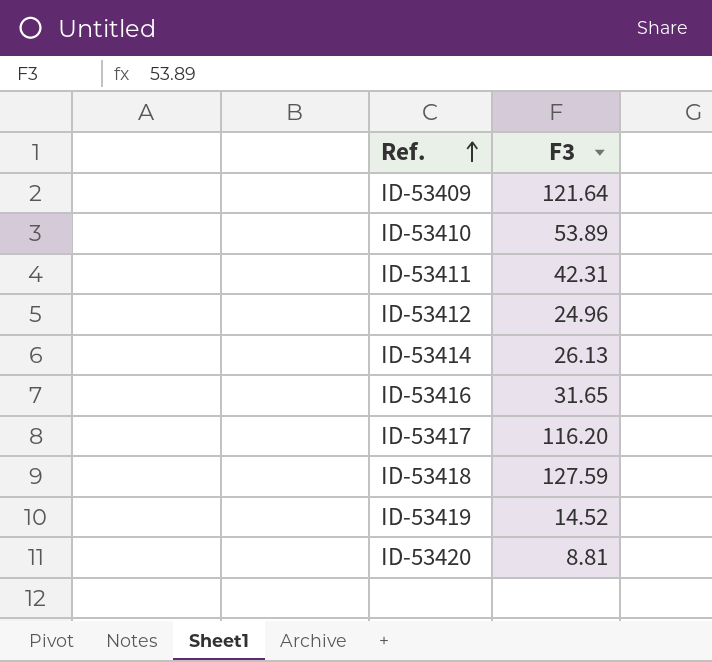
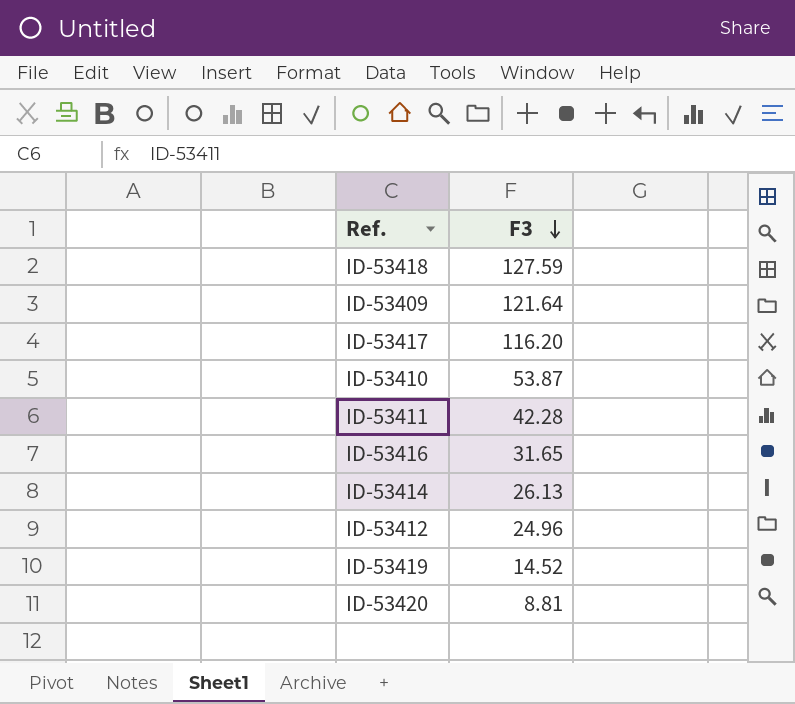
row order: Ref. ascending -> F3 descending
ID-53410 | F3: 53.89 -> 53.87
ID-53411 | F3: 42.31 -> 42.28

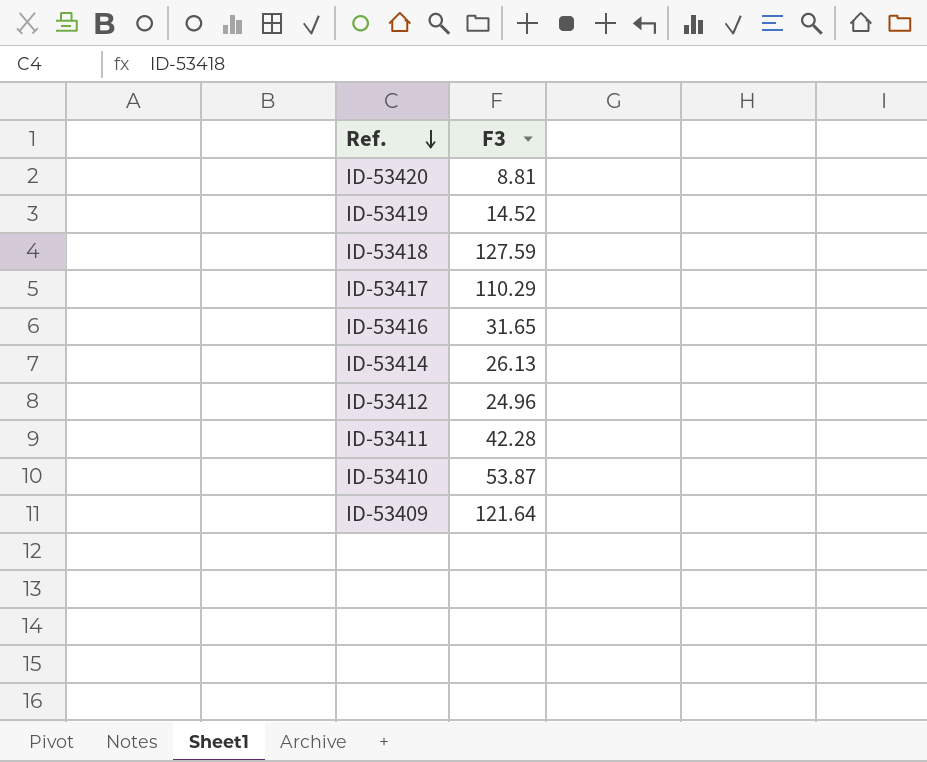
row order: F3 descending -> Ref. descending
ID-53417 | F3: 116.20 -> 110.29

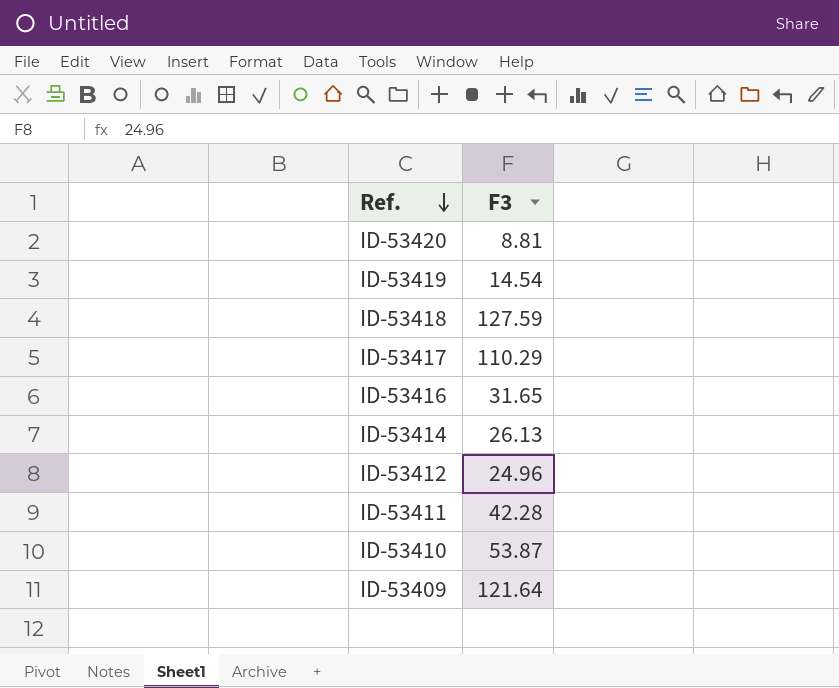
ID-53419 | F3: 14.52 -> 14.54

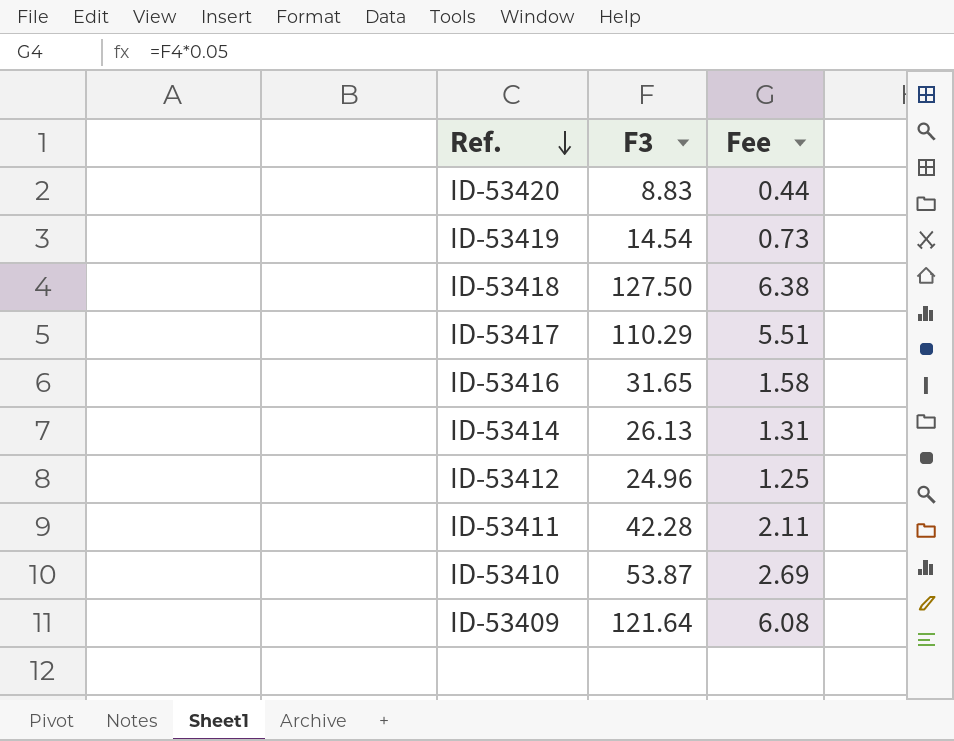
column Fee | formula: none -> [F3] * 0.05
ID-53420 | F3: 8.81 -> 8.83
ID-53418 | F3: 127.59 -> 127.50

